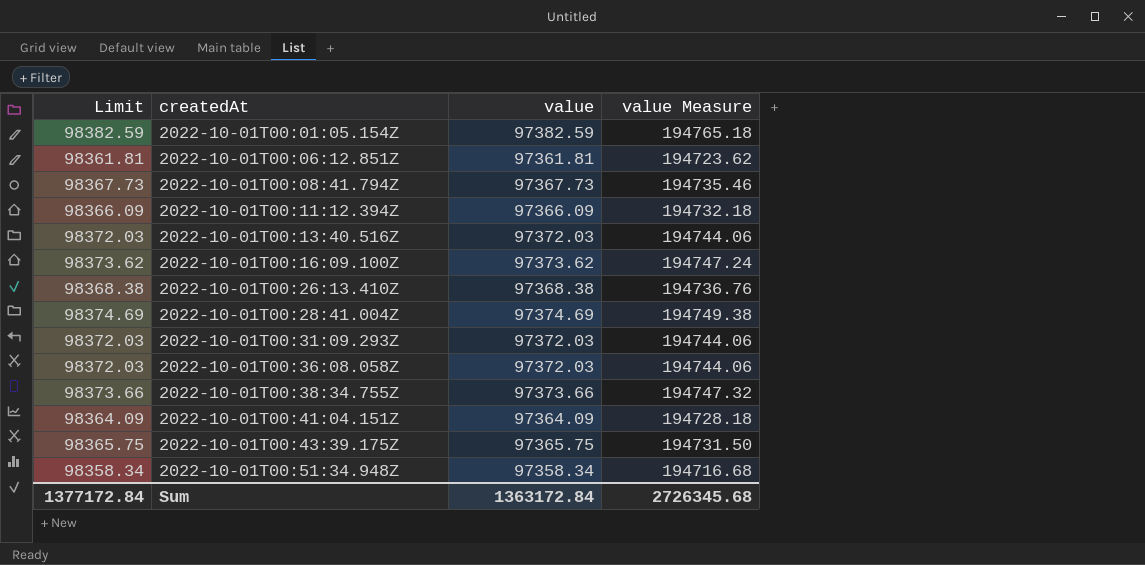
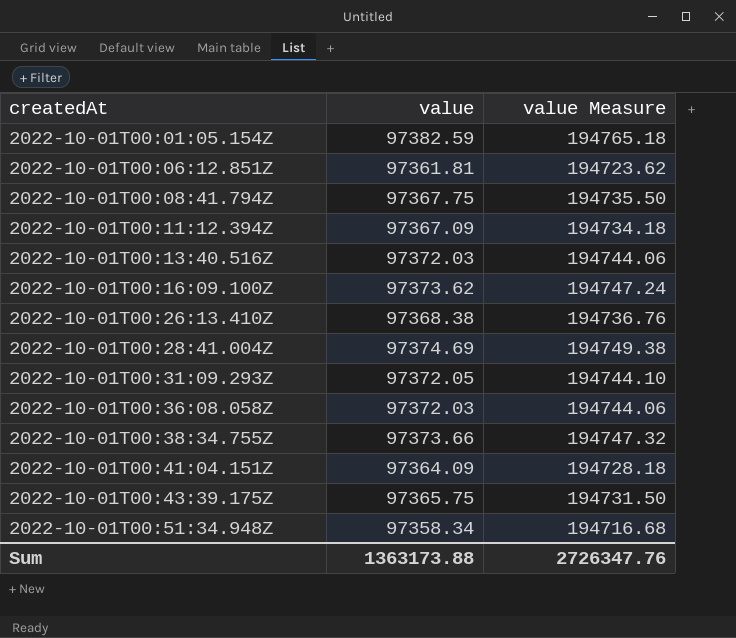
column Limit | formula: [value] + 1000 -> none
2022-10-01T00:08:41.794Z | value: 97367.73 -> 97367.75
2022-10-01T00:08:41.794Z | value Measure: 194735.46 -> 194735.50
2022-10-01T00:11:12.394Z | value: 97366.09 -> 97367.09
2022-10-01T00:11:12.394Z | value Measure: 194732.18 -> 194734.18
2022-10-01T00:31:09.293Z | value: 97372.03 -> 97372.05
2022-10-01T00:31:09.293Z | value Measure: 194744.06 -> 194744.10
Sum | value: 1363172.84 -> 1363173.88
Sum | value Measure: 2726345.68 -> 2726347.76

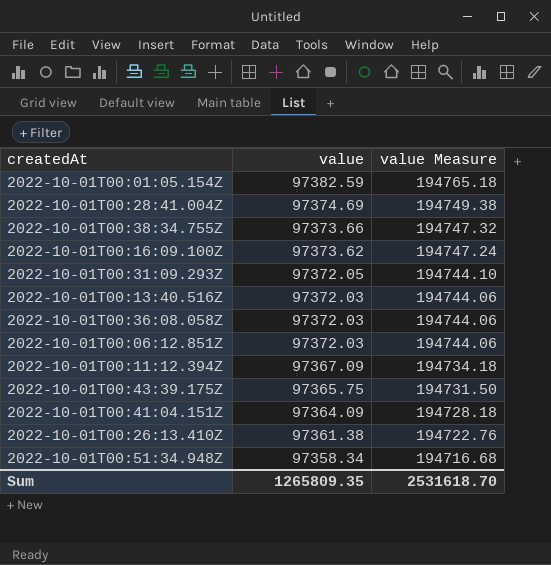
row order: createdAt ascending -> value descending
row 2022-10-01T00:08:41.794Z: 97367.75 | 194735.50 -> none
2022-10-01T00:06:12.851Z | value: 97361.81 -> 97372.03
2022-10-01T00:06:12.851Z | value Measure: 194723.62 -> 194744.06
2022-10-01T00:26:13.410Z | value: 97368.38 -> 97361.38
2022-10-01T00:26:13.410Z | value Measure: 194736.76 -> 194722.76
Sum | value: 1363173.88 -> 1265809.35
Sum | value Measure: 2726347.76 -> 2531618.70

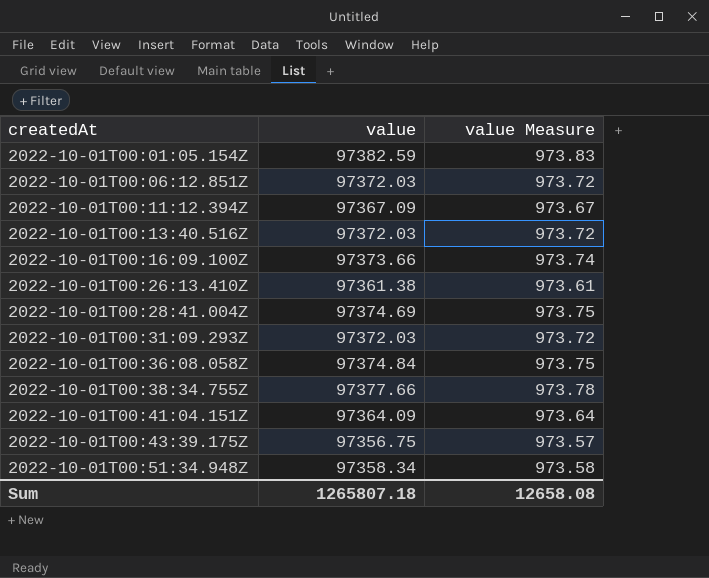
row order: value descending -> createdAt ascending
column value Measure | formula: [value] * 2 -> [value] * 0.01
2022-10-01T00:16:09.100Z | value: 97373.62 -> 97373.66
2022-10-01T00:31:09.293Z | value: 97372.05 -> 97372.03
2022-10-01T00:36:08.058Z | value: 97372.03 -> 97374.84
2022-10-01T00:38:34.755Z | value: 97373.66 -> 97377.66
2022-10-01T00:43:39.175Z | value: 97365.75 -> 97356.75
Sum | value: 1265809.35 -> 1265807.18
Sum | value Measure: 2531618.70 -> 12658.08

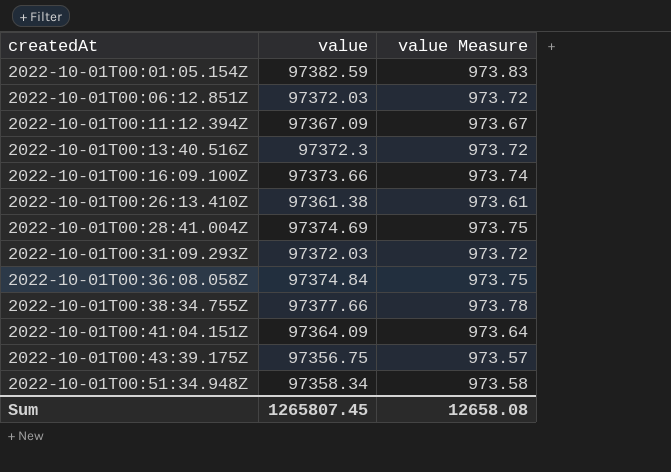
2022-10-01T00:13:40.516Z | value: 97372.03 -> 97372.3
Sum | value: 1265807.18 -> 1265807.45

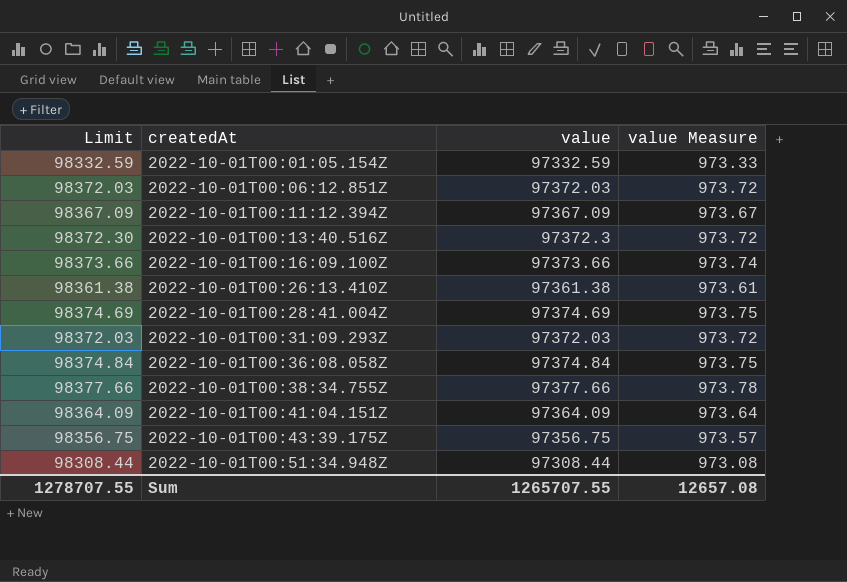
column Limit | formula: none -> [value] + 1000
2022-10-01T00:01:05.154Z | value: 97382.59 -> 97332.59
2022-10-01T00:01:05.154Z | value Measure: 973.83 -> 973.33
2022-10-01T00:51:34.948Z | value: 97358.34 -> 97308.44
2022-10-01T00:51:34.948Z | value Measure: 973.58 -> 973.08
Sum | value: 1265807.45 -> 1265707.55
Sum | value Measure: 12658.08 -> 12657.08

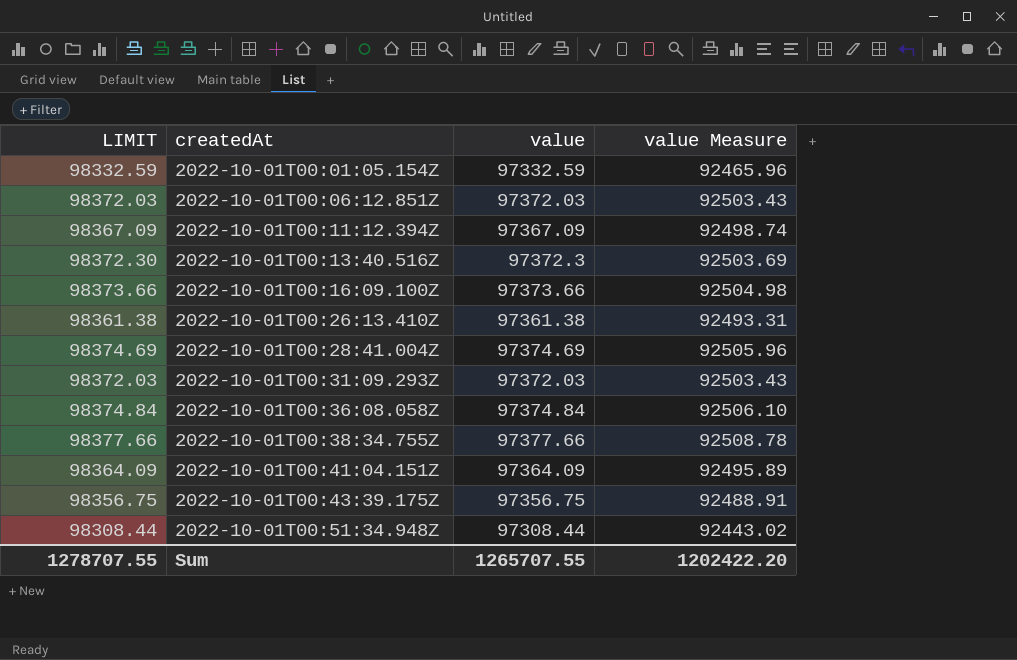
column name: Limit -> LIMIT
column value Measure | formula: [value] * 0.01 -> [value] * 0.95
Sum | value Measure: 12657.08 -> 1202422.20

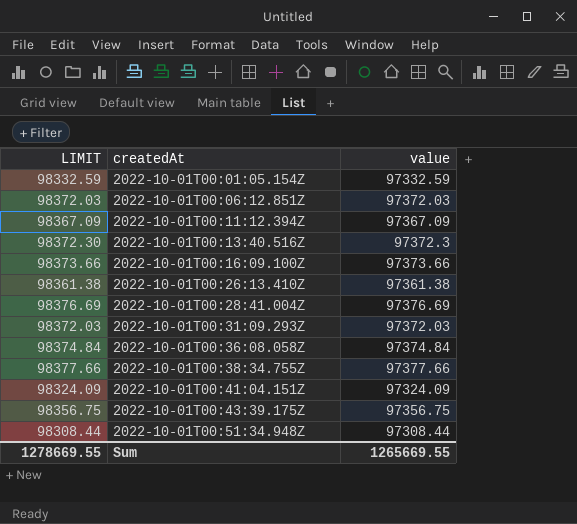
column value Measure | formula: [value] * 0.95 -> none
2022-10-01T00:28:41.004Z | LIMIT: 98374.69 -> 98376.69
2022-10-01T00:28:41.004Z | value: 97374.69 -> 97376.69
2022-10-01T00:41:04.151Z | LIMIT: 98364.09 -> 98324.09
2022-10-01T00:41:04.151Z | value: 97364.09 -> 97324.09
Sum | LIMIT: 1278707.55 -> 1278669.55
Sum | value: 1265707.55 -> 1265669.55

